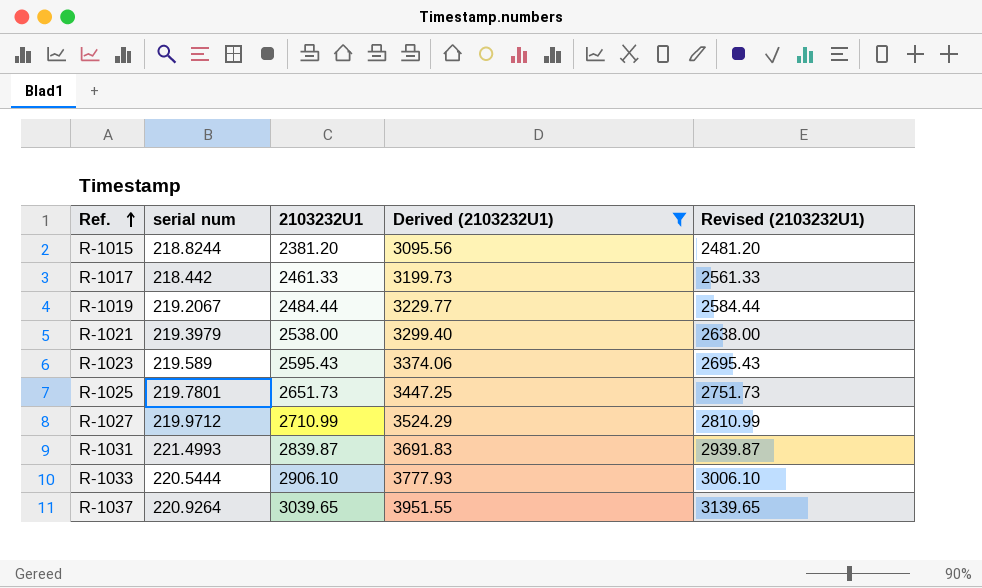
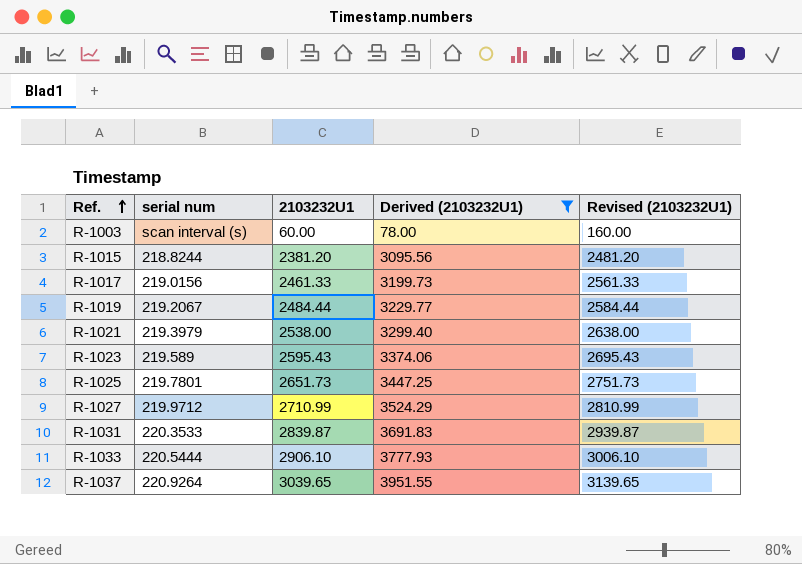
row R-1003: none -> scan interval (s) | 60.00 | 78.00 | 160.00
R-1017 | serial num: 218.442 -> 219.0156
R-1031 | serial num: 221.4993 -> 220.3533

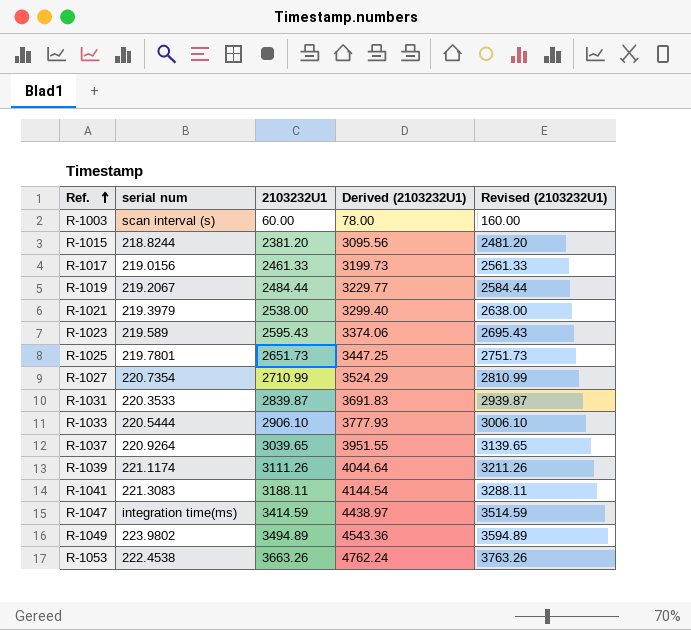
filter: Derived (2103232U1) <= 3951.55 -> none
R-1027 | serial num: 219.9712 -> 220.7354

